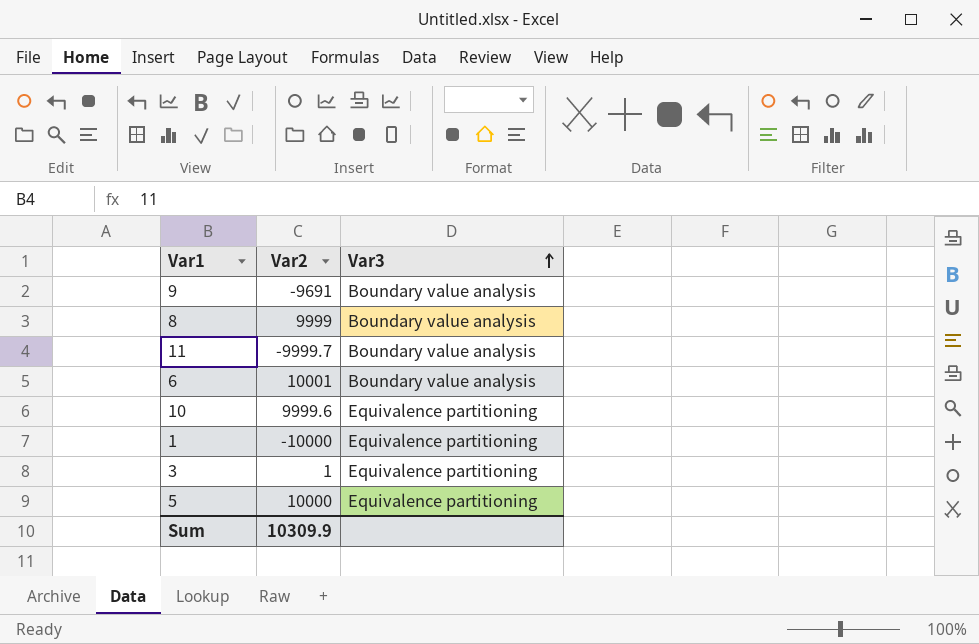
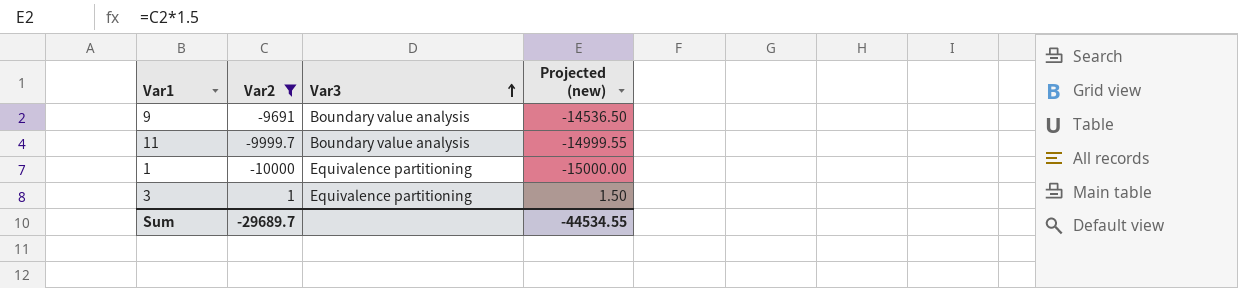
filter: none -> Var2 <= 1
column Projected (new) | formula: none -> [Var2] * 1.5
Sum | Var2: 10309.9 -> -29689.7

